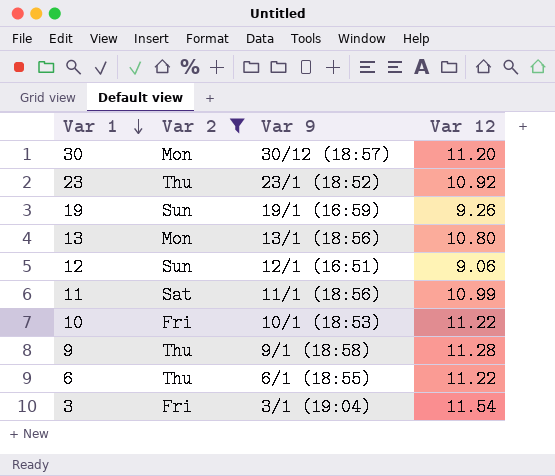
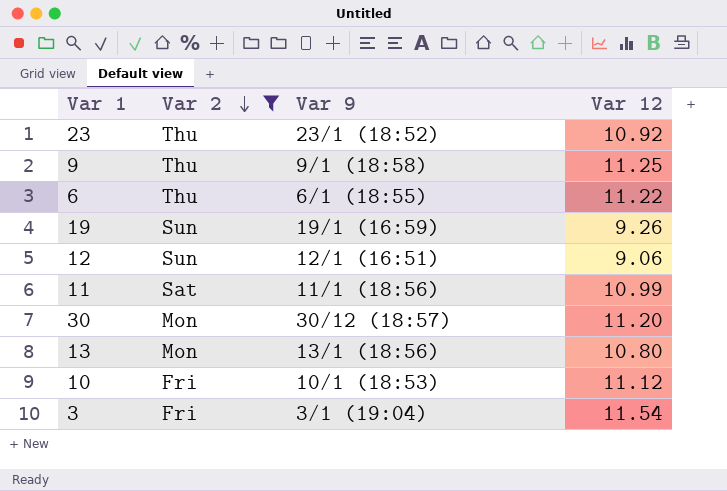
row order: Var 1 descending -> Var 2 descending
9 | Var 12: 11.28 -> 11.25
10 | Var 12: 11.22 -> 11.12

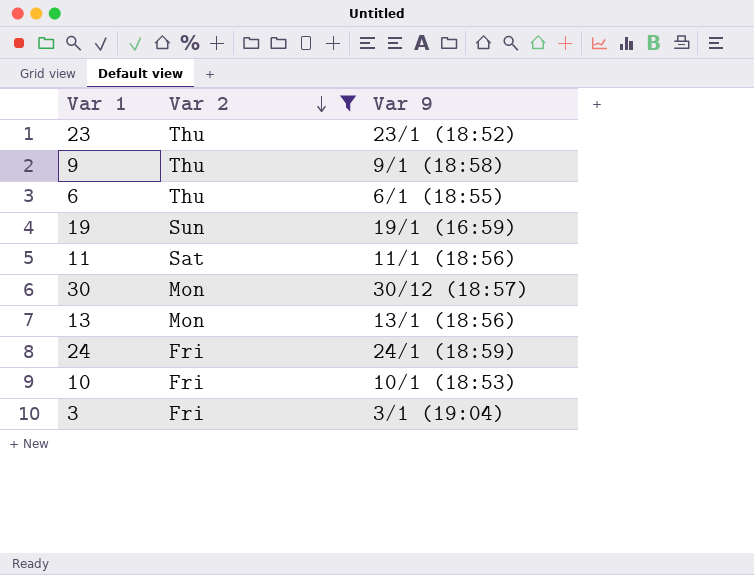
column Var 12 | position: 4 -> none
row 12: Sun | 12/1 (16:51) | 9.06 -> none
row 24: none -> Fri | 24/1 (18:59)

